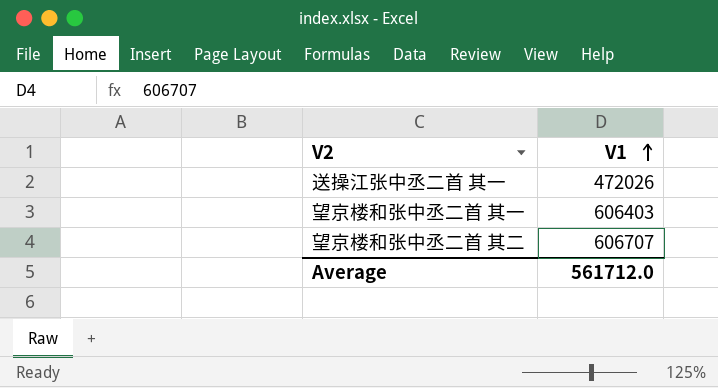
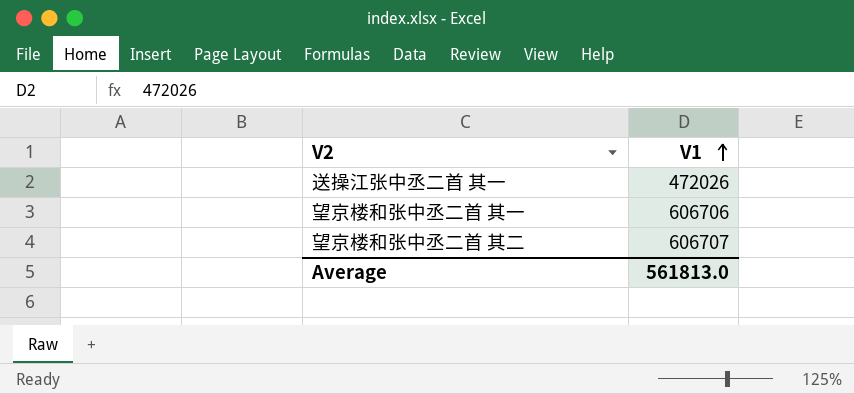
望京楼和张中丞二首 其一 | V1: 606403 -> 606706
Average | V1: 561712.0 -> 561813.0

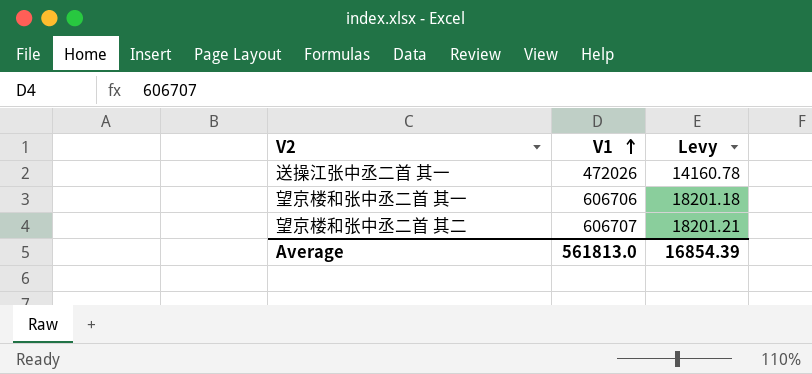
column Levy | formula: none -> [V1] * 0.03

